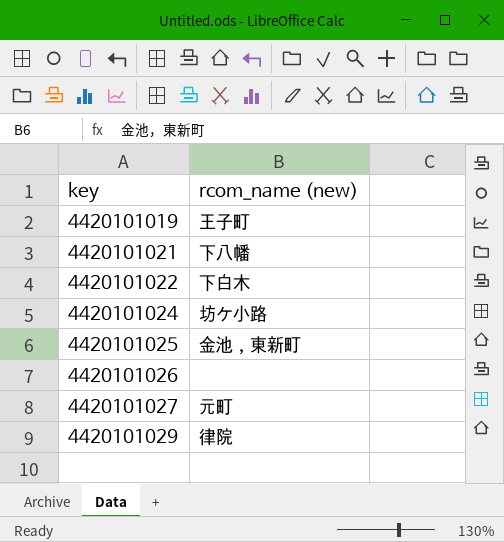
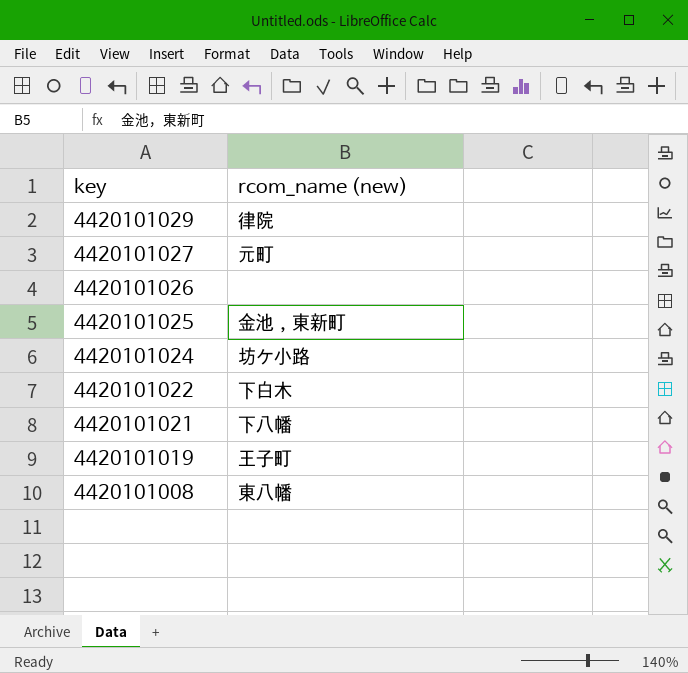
row order: key ascending -> key descending
row 4420101008: none -> 東八幡

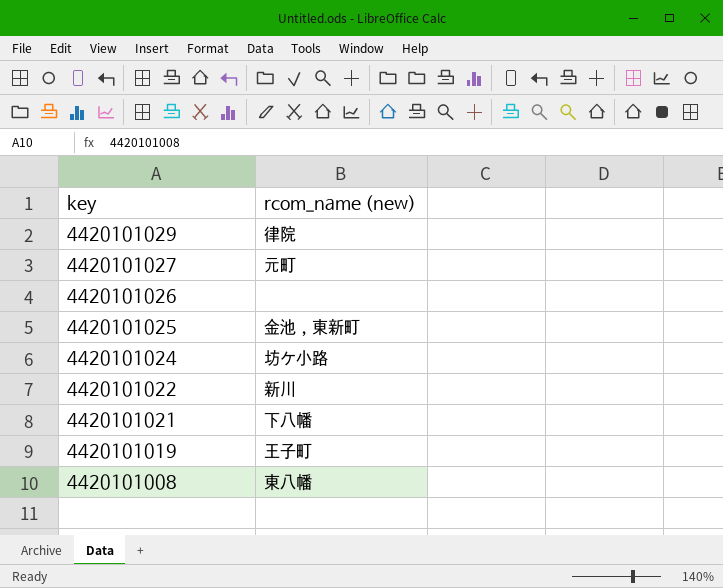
4420101022 | rcom_name (new): 下白木 -> 新川

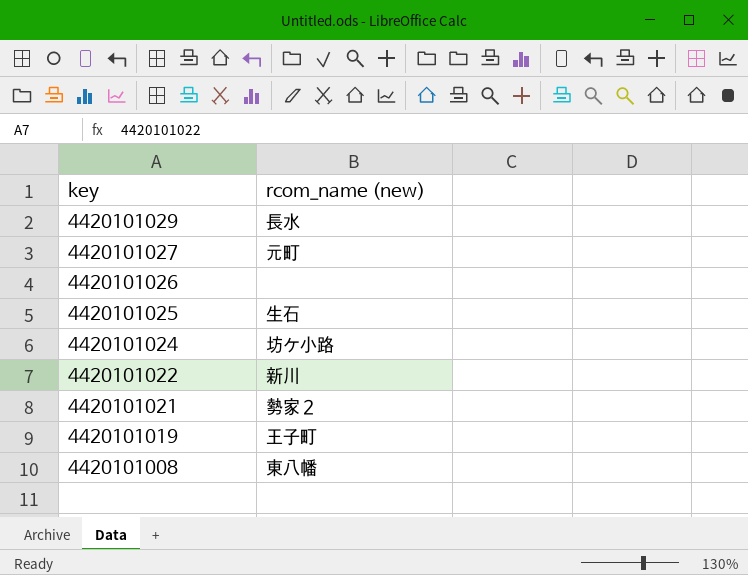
4420101029 | rcom_name (new): 律院 -> 長水
4420101025 | rcom_name (new): 金池，東新町 -> 生石
4420101021 | rcom_name (new): 下八幡 -> 勢家２

